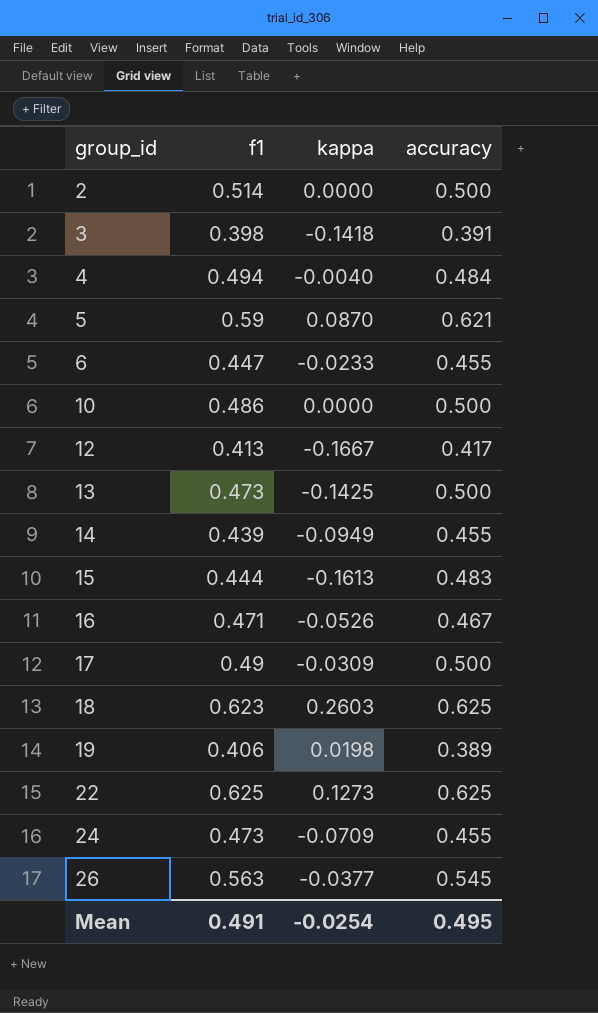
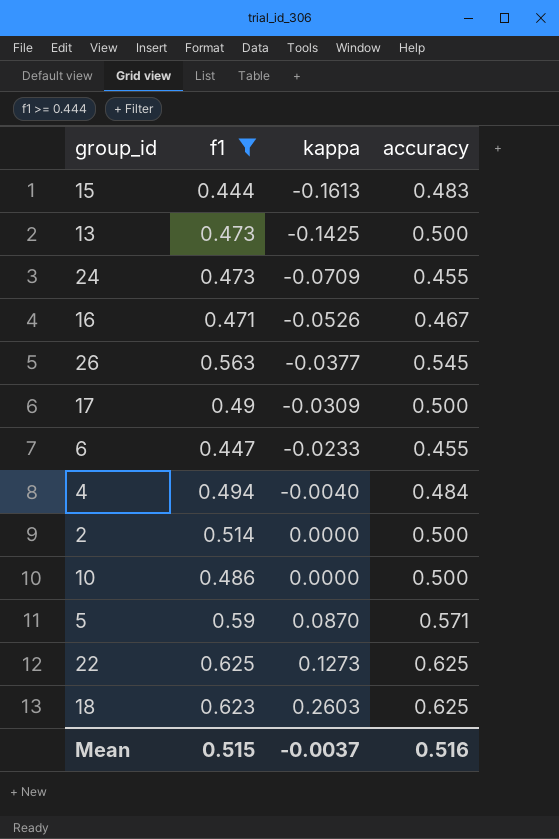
filter: none -> f1 >= 0.444
row order: group_id ascending -> kappa ascending
5 | accuracy: 0.621 -> 0.571
Mean | f1: 0.491 -> 0.515
Mean | kappa: -0.0254 -> -0.0037
Mean | accuracy: 0.495 -> 0.516

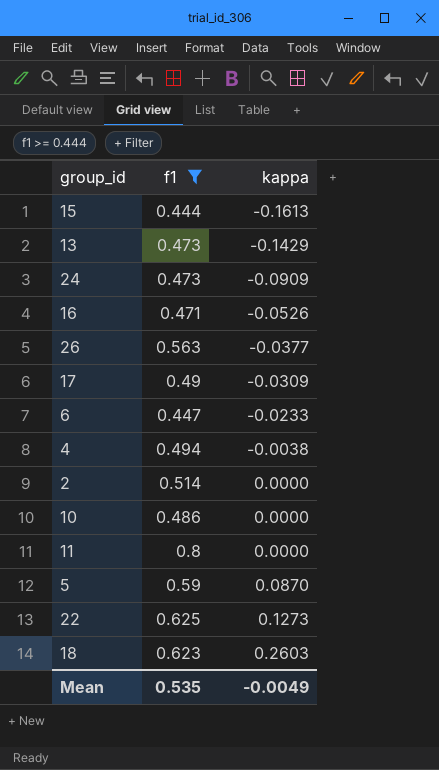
column accuracy | position: 4 -> none
13 | kappa: -0.1425 -> -0.1429
24 | kappa: -0.0709 -> -0.0909
4 | kappa: -0.0040 -> -0.0038
row 11: none -> 0.8 | 0.0000
Mean | f1: 0.515 -> 0.535
Mean | kappa: -0.0037 -> -0.0049

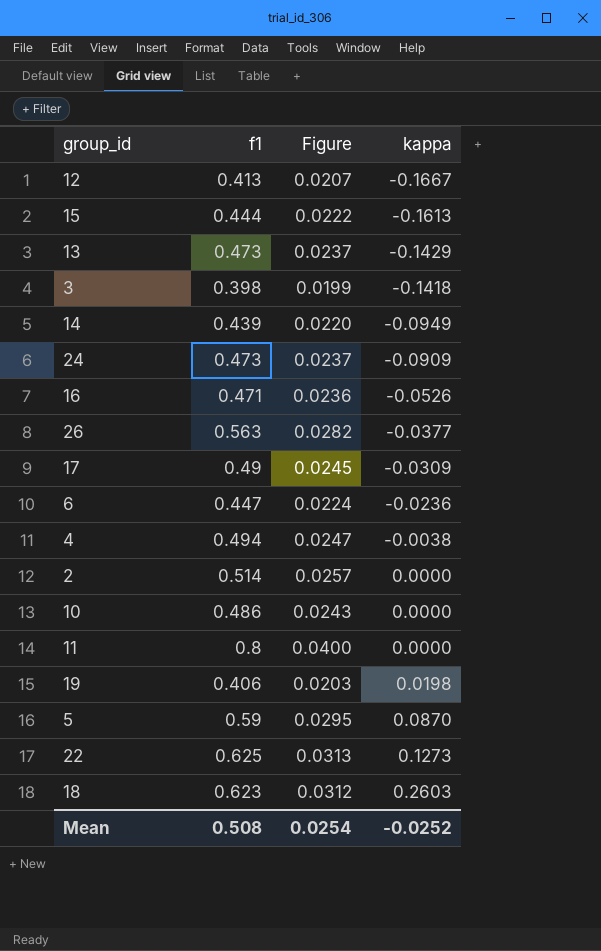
filter: f1 >= 0.444 -> none
column Figure | formula: none -> [f1] * 0.05
6 | kappa: -0.0233 -> -0.0236
Mean | f1: 0.535 -> 0.508
Mean | kappa: -0.0049 -> -0.0252

